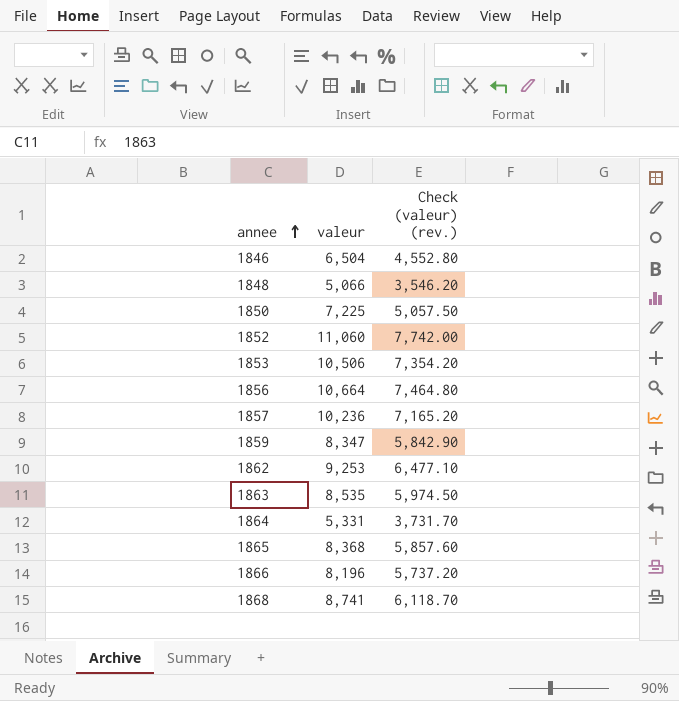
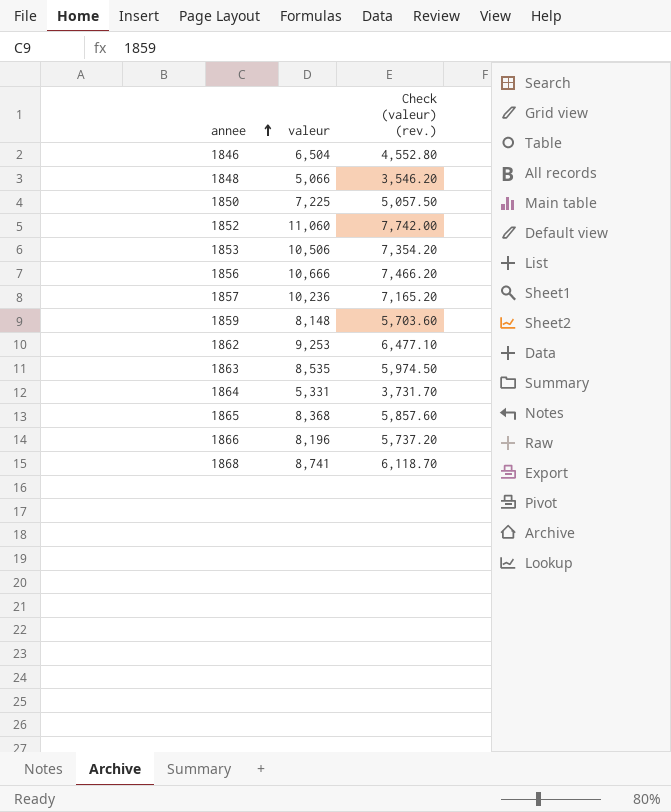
1856 | valeur: 10,664 -> 10,666
1856 | Check (valeur) (rev.): 7,464.80 -> 7,466.20
1859 | valeur: 8,347 -> 8,148
1859 | Check (valeur) (rev.): 5,842.90 -> 5,703.60

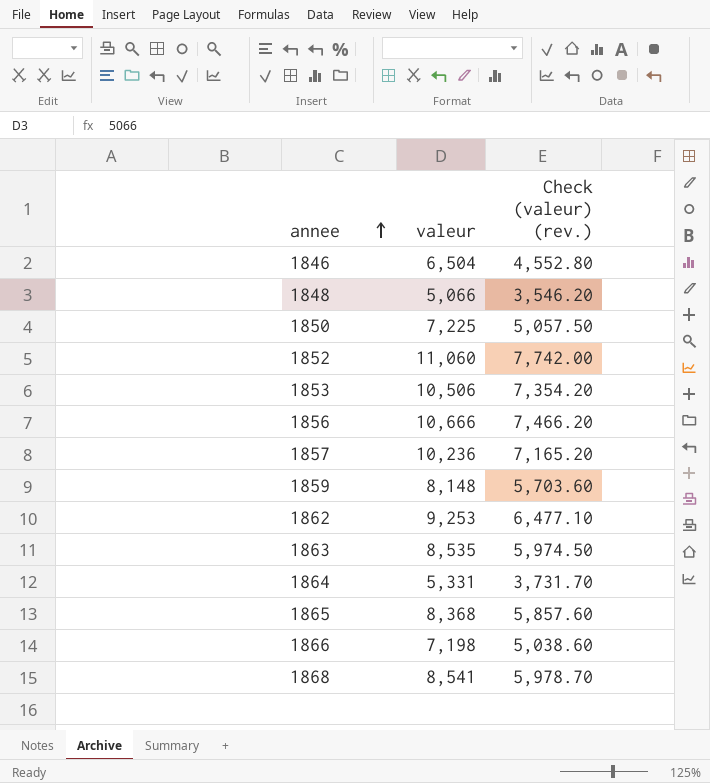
1866 | valeur: 8,196 -> 7,198
1866 | Check (valeur) (rev.): 5,737.20 -> 5,038.60
1868 | valeur: 8,741 -> 8,541
1868 | Check (valeur) (rev.): 6,118.70 -> 5,978.70

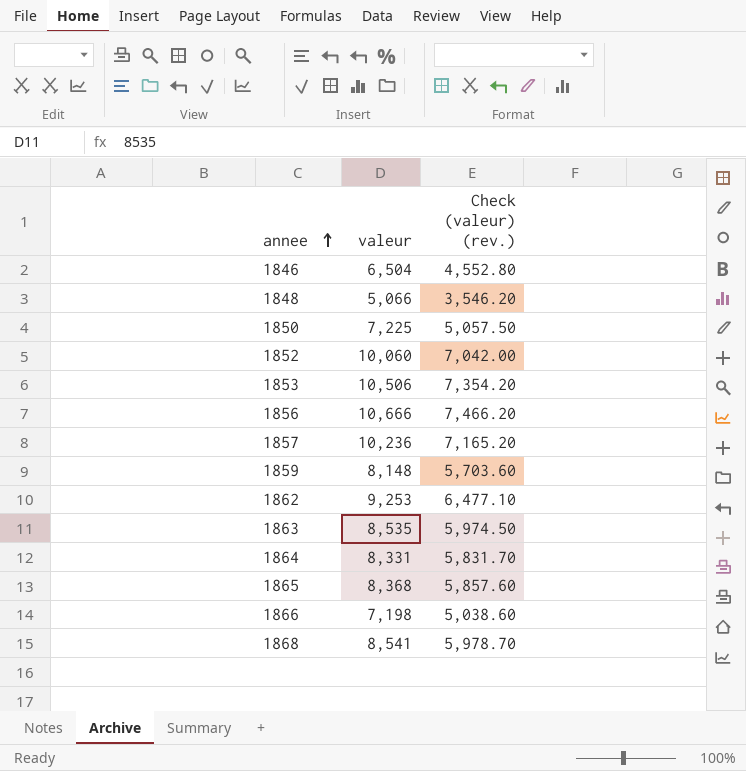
1852 | valeur: 11,060 -> 10,060
1852 | Check (valeur) (rev.): 7,742.00 -> 7,042.00
1864 | valeur: 5,331 -> 8,331
1864 | Check (valeur) (rev.): 3,731.70 -> 5,831.70

